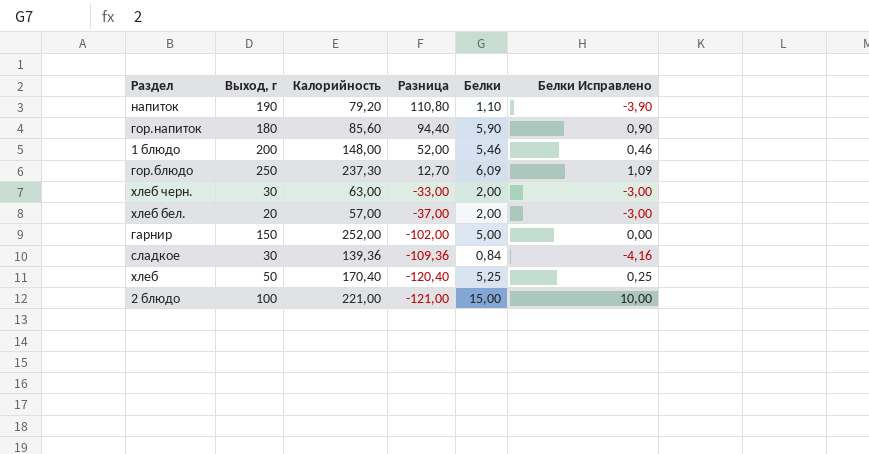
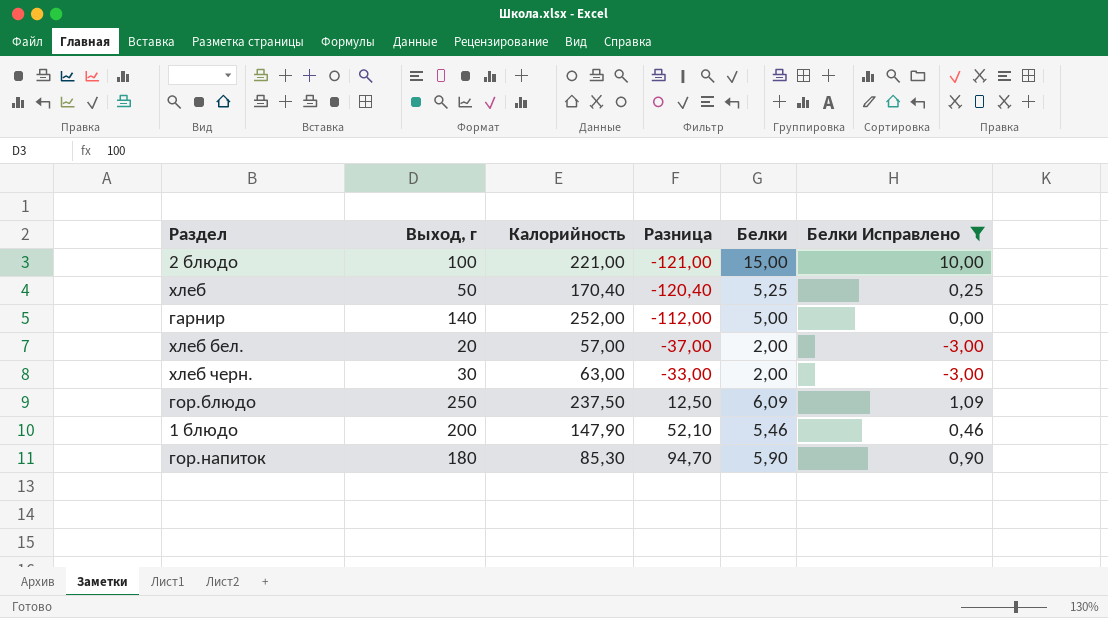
filter: none -> Белки Исправлено >= -3,00
row order: Разница descending -> Разница ascending
гарнир | Выход, г: 150 -> 140
гарнир | Разница: -102,00 -> -112,00
гор.блюдо | Калорийность: 237,30 -> 237,50
гор.блюдо | Разница: 12,70 -> 12,50
1 блюдо | Калорийность: 148,00 -> 147,90
1 блюдо | Разница: 52,00 -> 52,10
гор.напиток | Калорийность: 85,60 -> 85,30
гор.напиток | Разница: 94,40 -> 94,70

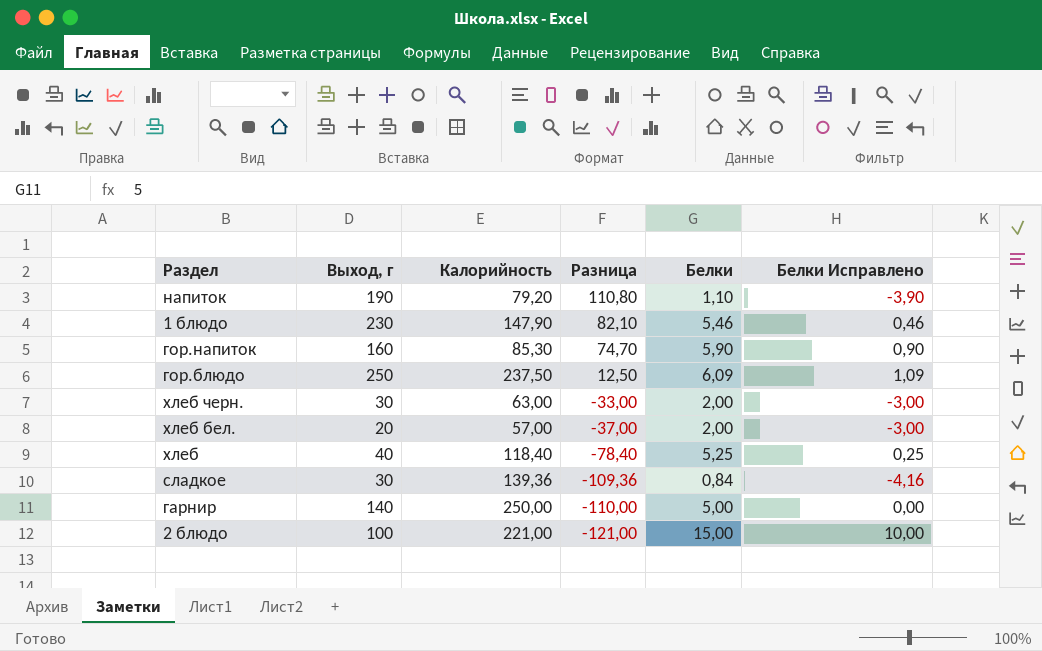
filter: Белки Исправлено >= -3,00 -> none
row order: Разница ascending -> Разница descending
1 блюдо | Выход, г: 200 -> 230
1 блюдо | Разница: 52,10 -> 82,10
гор.напиток | Выход, г: 180 -> 160
гор.напиток | Разница: 94,70 -> 74,70
хлеб | Выход, г: 50 -> 40
хлеб | Калорийность: 170,40 -> 118,40
хлеб | Разница: -120,40 -> -78,40
гарнир | Калорийность: 252,00 -> 250,00
гарнир | Разница: -112,00 -> -110,00

